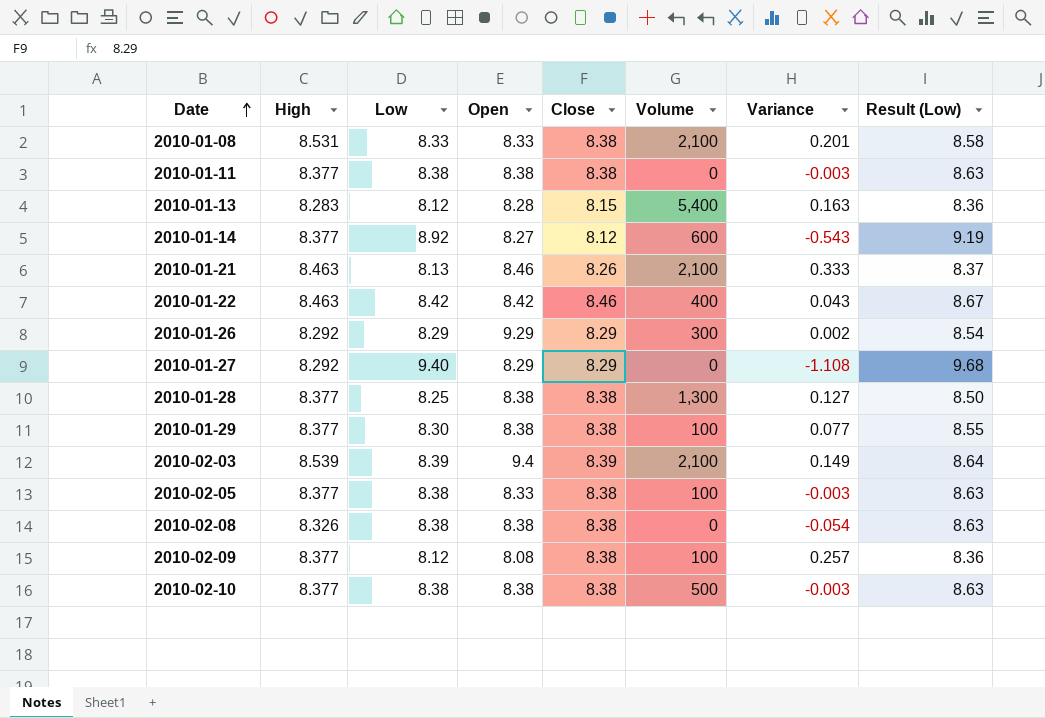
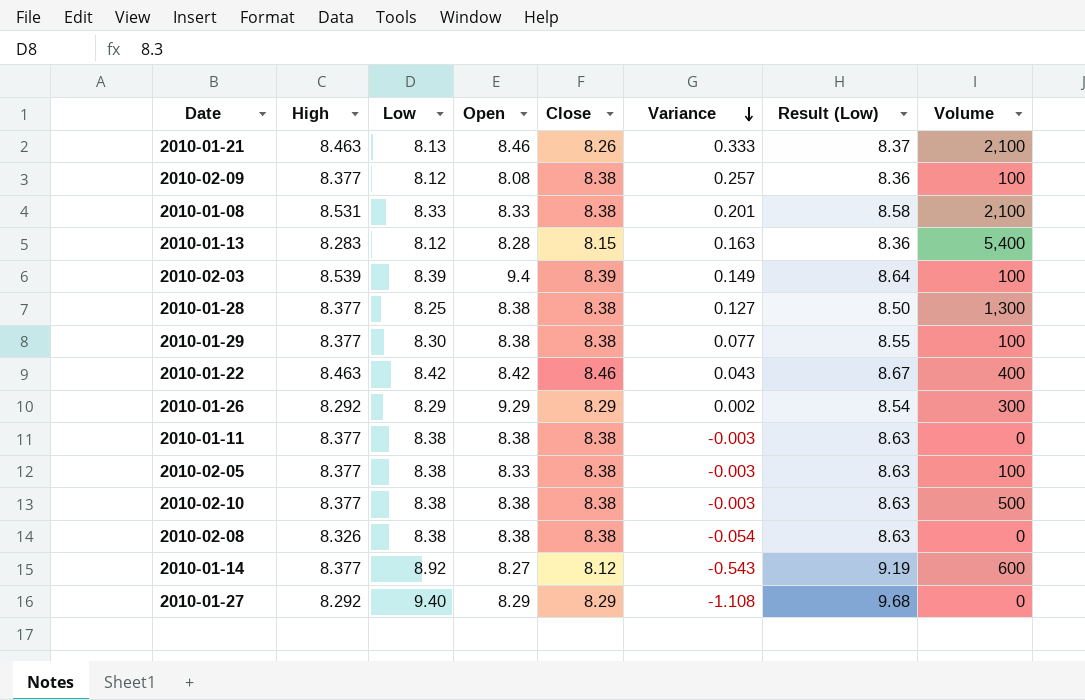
row order: Date ascending -> Variance descending
column Volume | position: 6 -> 8
2010-02-03 | Volume: 2,100 -> 100

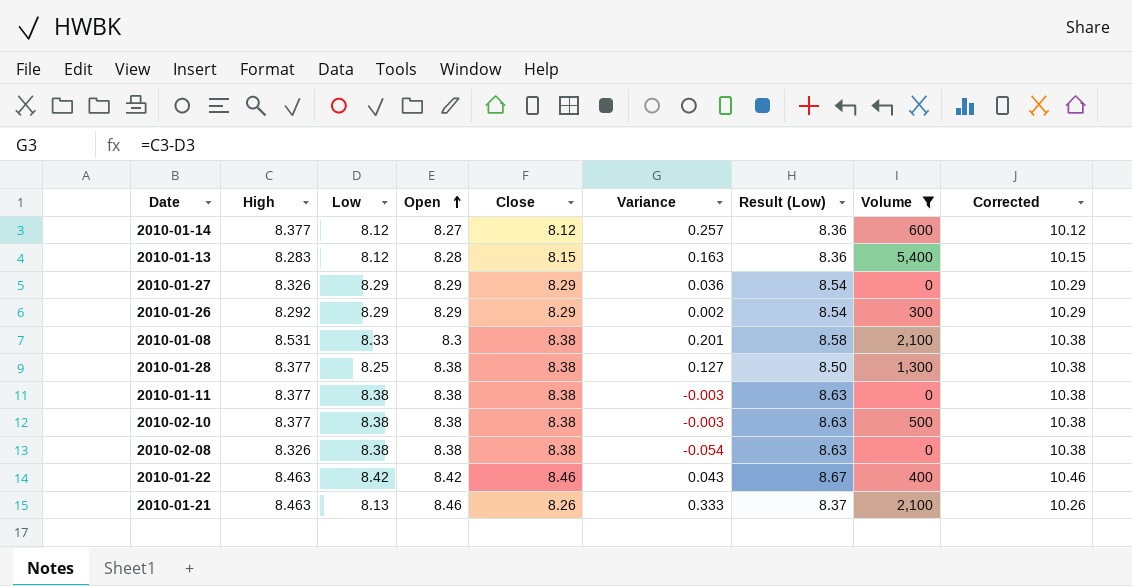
filter: none -> Volume != 100
row order: Variance descending -> Open ascending
column Corrected | formula: none -> [Close] + 2
2010-01-14 | Low: 8.92 -> 8.12
2010-01-14 | Variance: -0.543 -> 0.257
2010-01-14 | Result (Low): 9.19 -> 8.36
2010-01-27 | High: 8.292 -> 8.326
2010-01-27 | Low: 9.40 -> 8.29
2010-01-27 | Variance: -1.108 -> 0.036
2010-01-27 | Result (Low): 9.68 -> 8.54
2010-01-26 | Open: 9.29 -> 8.29
2010-01-08 | Open: 8.33 -> 8.3

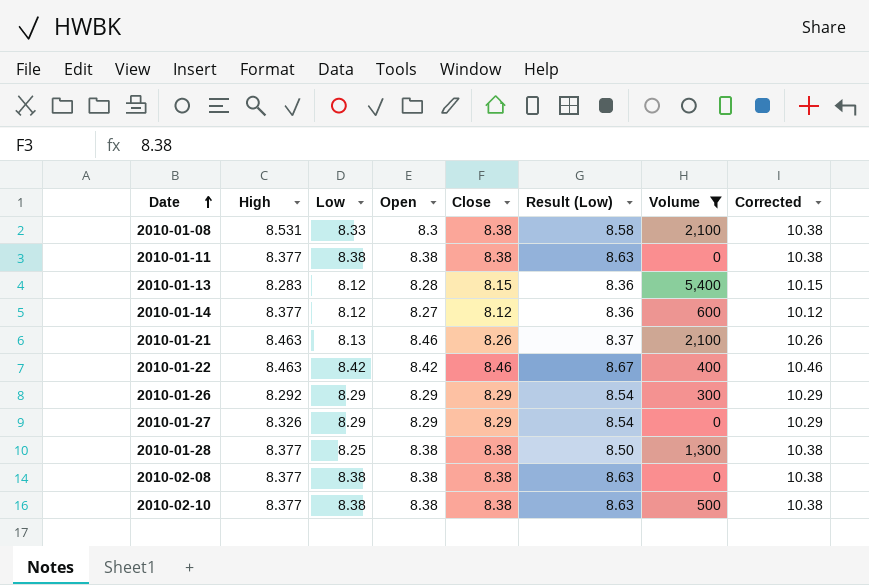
row order: Open ascending -> Date ascending
column Variance | formula: [High] - [Low] -> none
2010-02-08 | High: 8.326 -> 8.377

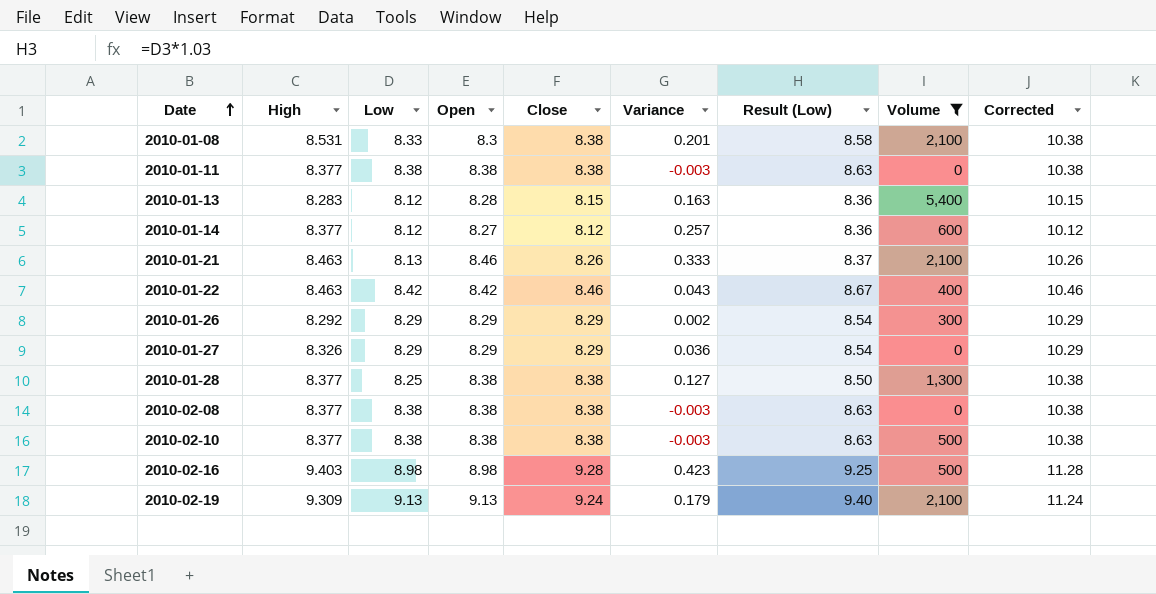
column Variance | formula: none -> [High] - [Low]
row 2010-02-16: none -> 9.403 | 8.98 | 8.98 | 9.28 | 0.423 | 9.25 | 500 | 11.28
row 2010-02-19: none -> 9.309 | 9.13 | 9.13 | 9.24 | 0.179 | 9.40 | 2,100 | 11.24

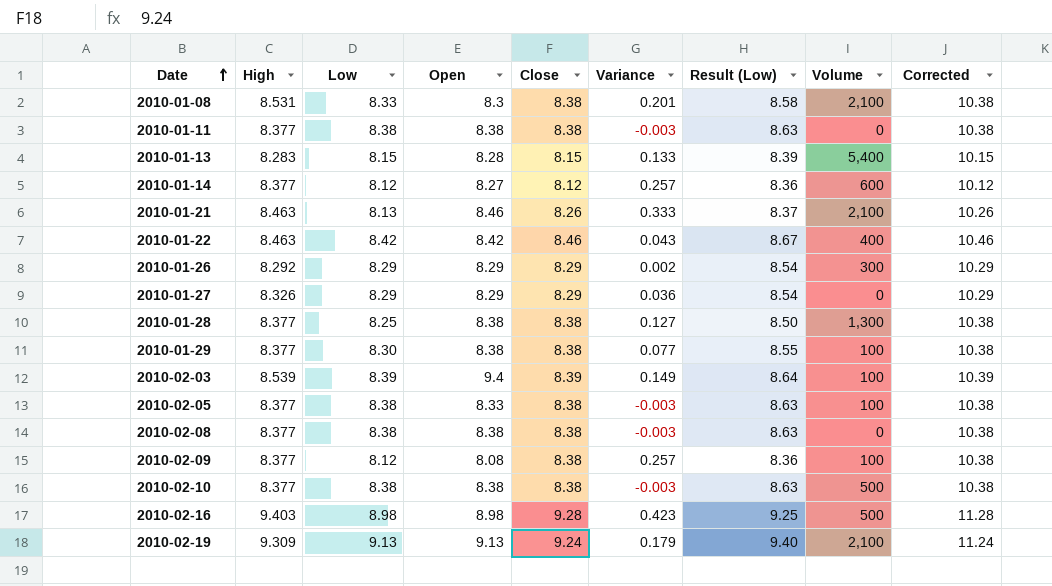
filter: Volume != 100 -> none
2010-01-13 | Low: 8.12 -> 8.15
2010-01-13 | Variance: 0.163 -> 0.133
2010-01-13 | Result (Low): 8.36 -> 8.39

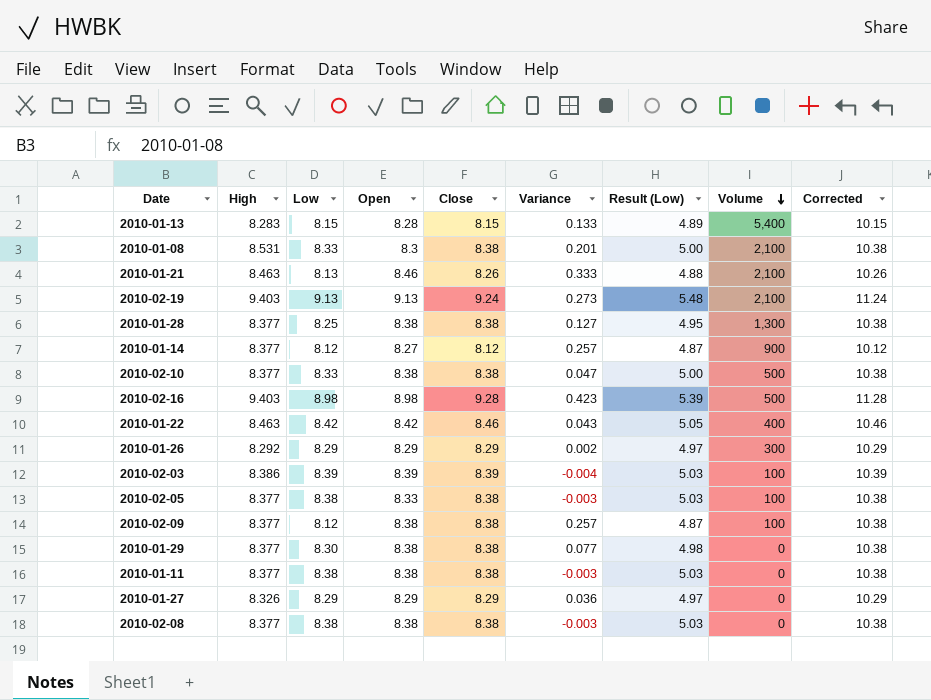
row order: Date ascending -> Volume descending
column Result (Low) | formula: [Low] * 1.03 -> [Low] * 0.6
2010-02-19 | High: 9.309 -> 9.403
2010-02-19 | Variance: 0.179 -> 0.273
2010-01-14 | Volume: 600 -> 900
2010-02-10 | Low: 8.38 -> 8.33
2010-02-10 | Variance: -0.003 -> 0.047
2010-02-03 | High: 8.539 -> 8.386
2010-02-03 | Open: 9.4 -> 8.39
2010-02-03 | Variance: 0.149 -> -0.004
2010-02-09 | Open: 8.08 -> 8.38
2010-01-29 | Volume: 100 -> 0

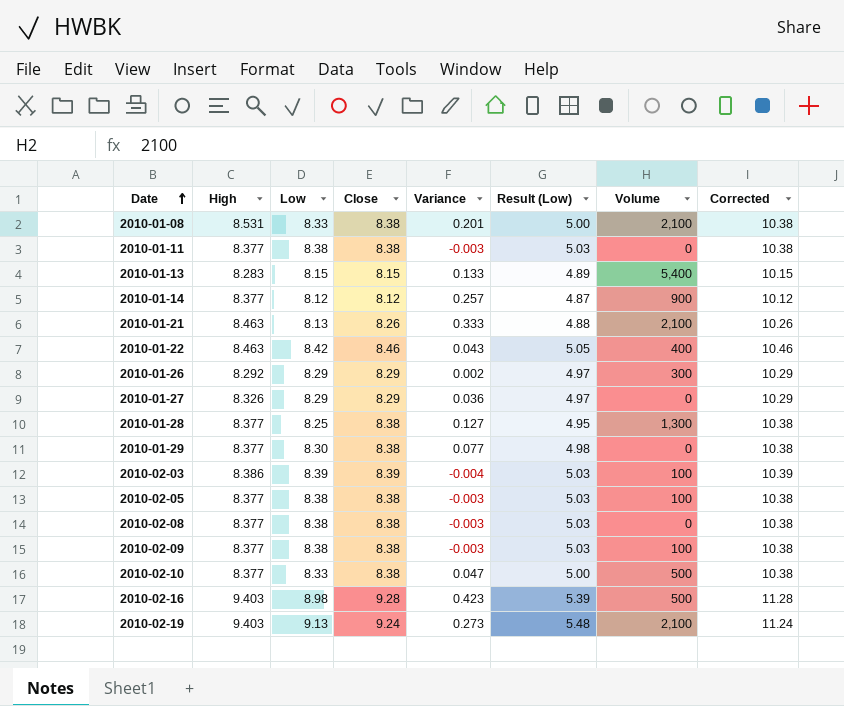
row order: Volume descending -> Date ascending
column Open | position: 4 -> none
2010-02-09 | Low: 8.12 -> 8.38
2010-02-09 | Variance: 0.257 -> -0.003
2010-02-09 | Result (Low): 4.87 -> 5.03

